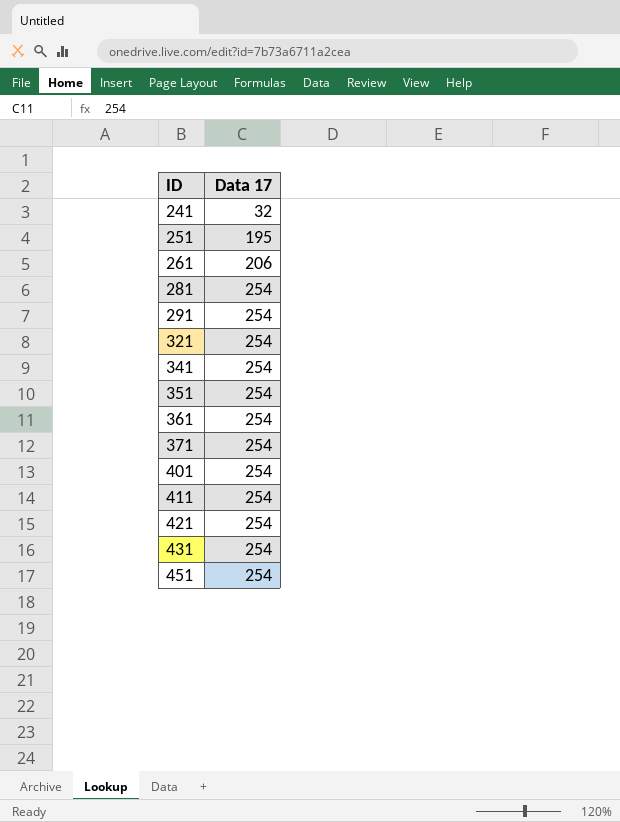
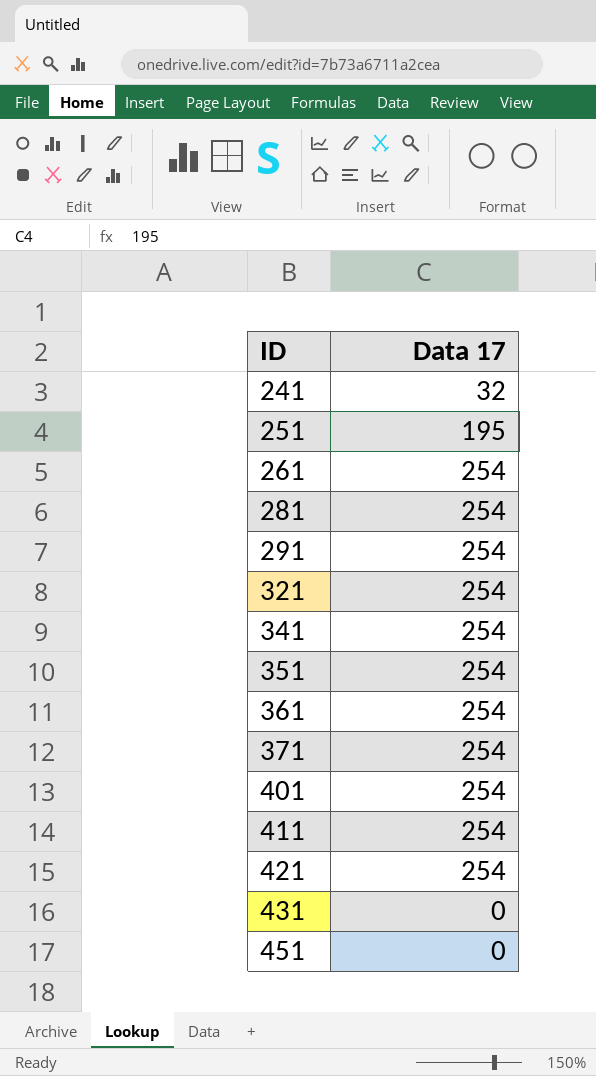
261 | Data 17: 206 -> 254
431 | Data 17: 254 -> 0
451 | Data 17: 254 -> 0

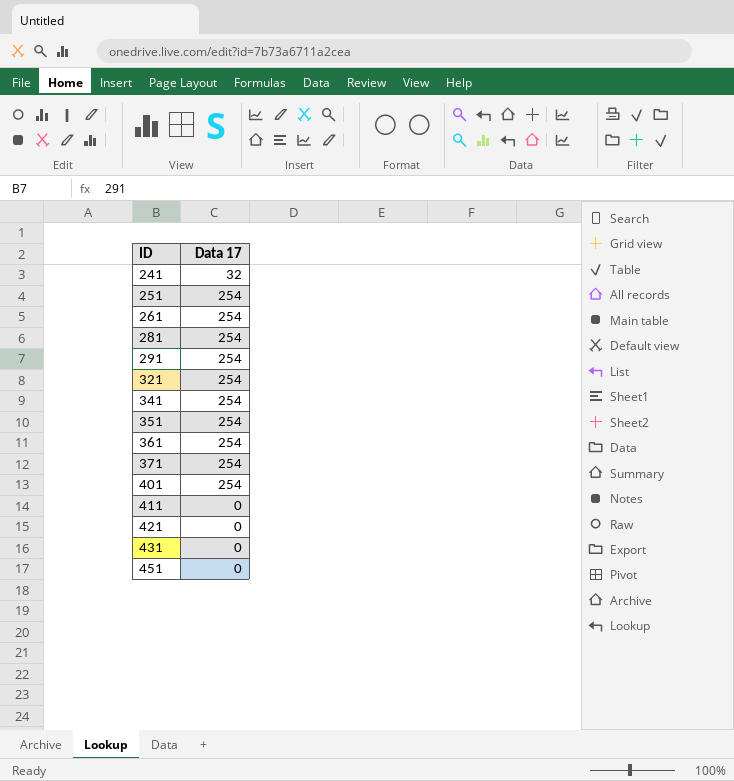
251 | Data 17: 195 -> 254
411 | Data 17: 254 -> 0
421 | Data 17: 254 -> 0

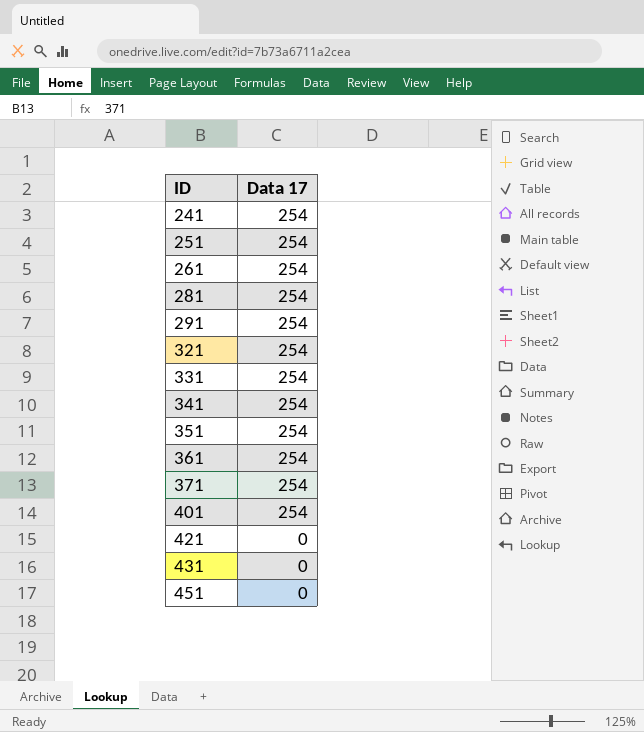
row 411: 0 -> none
241 | Data 17: 32 -> 254
row 331: none -> 254

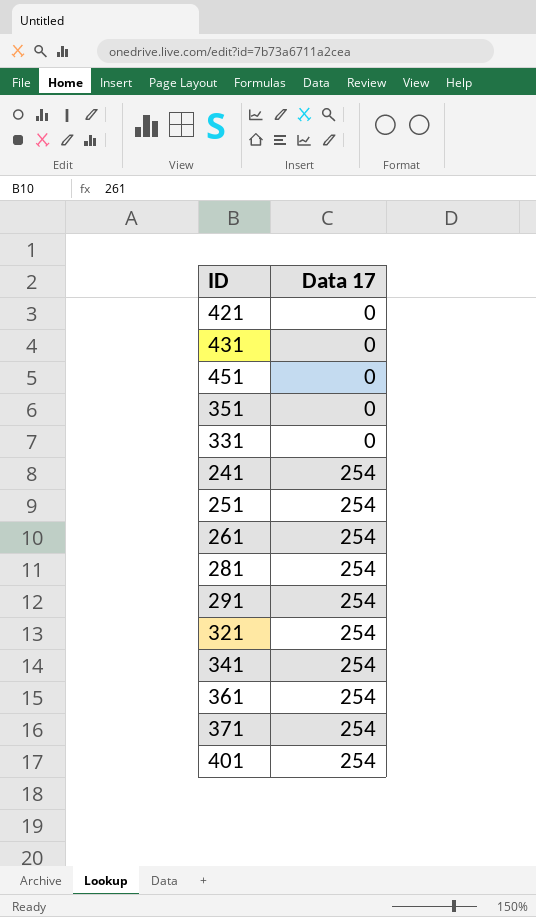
row order: ID ascending -> Data 17 ascending
351 | Data 17: 254 -> 0
331 | Data 17: 254 -> 0

